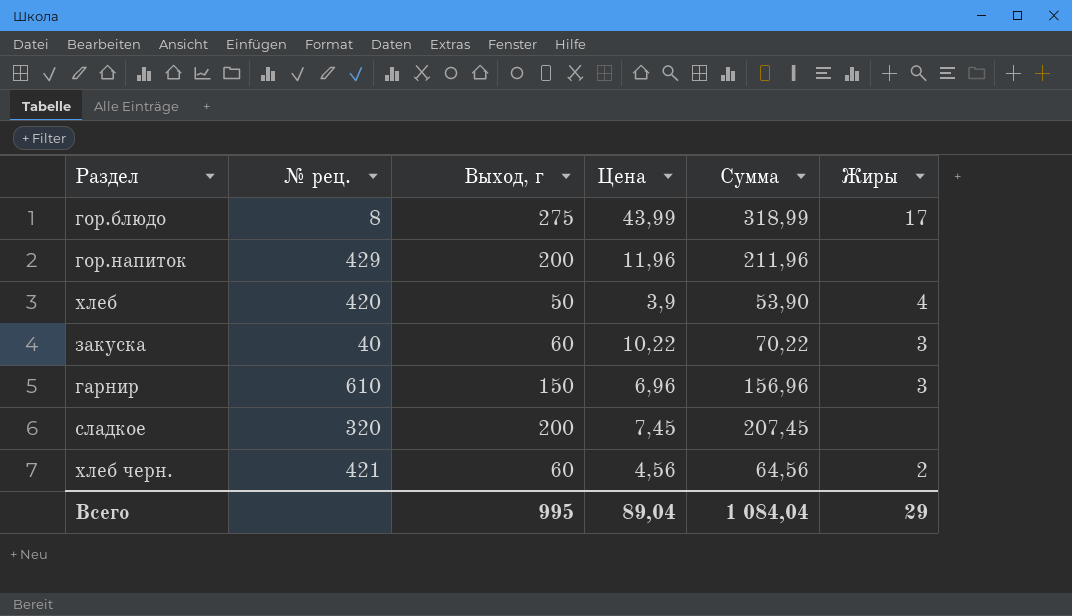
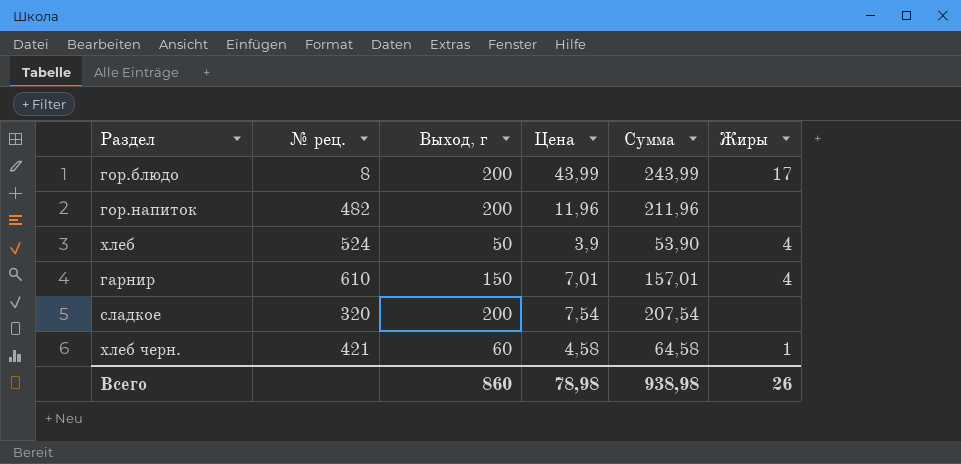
row закуска: 40 | 60 | 10,22 | 70,22 | 3 -> none
гор.блюдо | Выход, г: 275 -> 200
гор.блюдо | Сумма: 318,99 -> 243,99
гор.напиток | № рец.: 429 -> 482
хлеб | № рец.: 420 -> 524
гарнир | Цена: 6,96 -> 7,01
гарнир | Сумма: 156,96 -> 157,01
гарнир | Жиры: 3 -> 4
сладкое | Цена: 7,45 -> 7,54
сладкое | Сумма: 207,45 -> 207,54
хлеб черн. | Цена: 4,56 -> 4,58
хлеб черн. | Сумма: 64,56 -> 64,58
хлеб черн. | Жиры: 2 -> 1
Всего | Выход, г: 995 -> 860
Всего | Цена: 89,04 -> 78,98
Всего | Сумма: 1 084,04 -> 938,98
Всего | Жиры: 29 -> 26

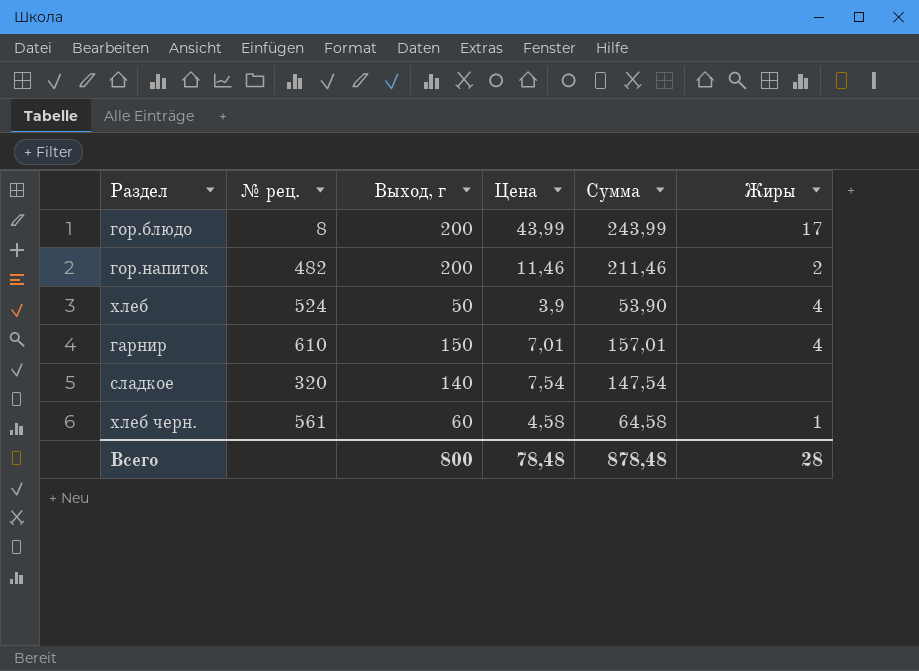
гор.напиток | Цена: 11,96 -> 11,46
гор.напиток | Сумма: 211,96 -> 211,46
гор.напиток | Жиры: none -> 2
сладкое | Выход, г: 200 -> 140
сладкое | Сумма: 207,54 -> 147,54
хлеб черн. | № рец.: 421 -> 561
Всего | Выход, г: 860 -> 800
Всего | Цена: 78,98 -> 78,48
Всего | Сумма: 938,98 -> 878,48
Всего | Жиры: 26 -> 28

